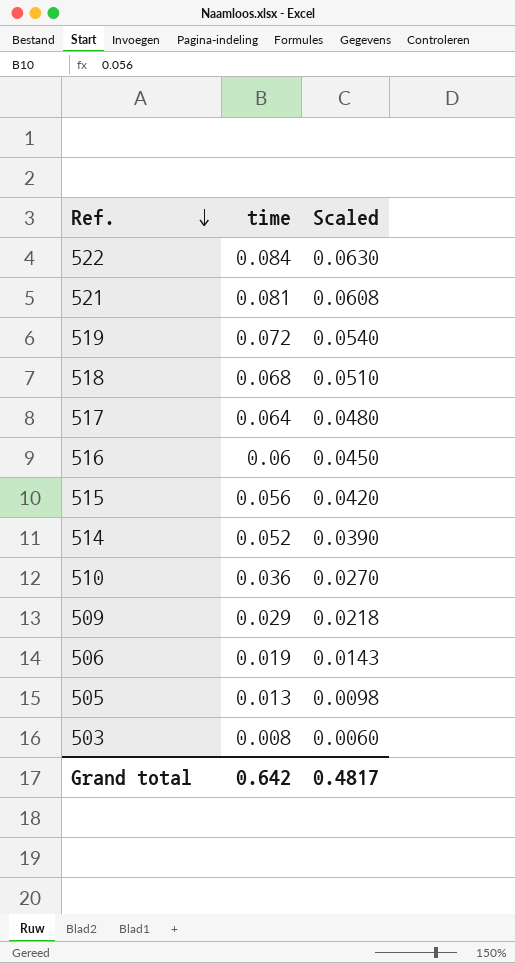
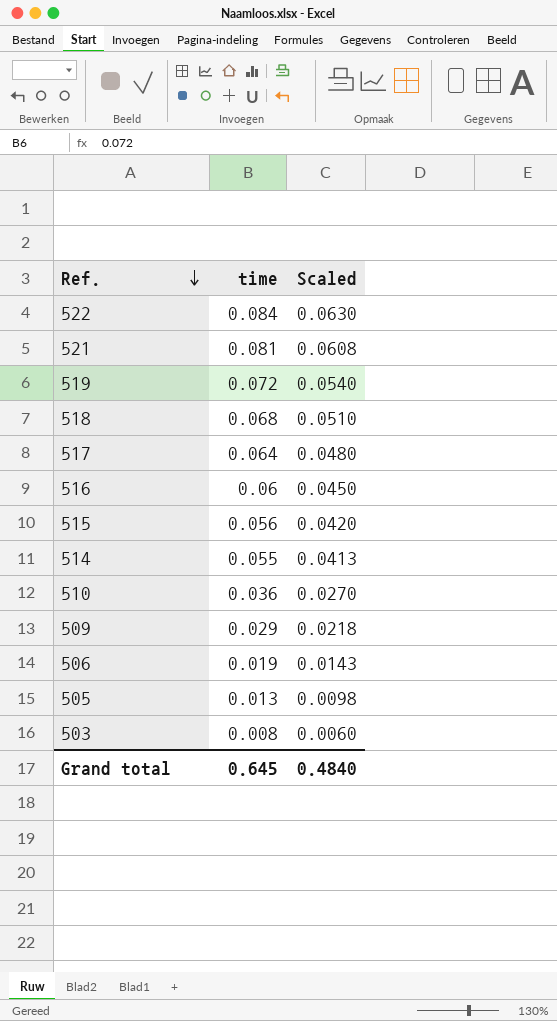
514 | time: 0.052 -> 0.055
514 | Scaled: 0.0390 -> 0.0413
Grand total | time: 0.642 -> 0.645
Grand total | Scaled: 0.4817 -> 0.4840

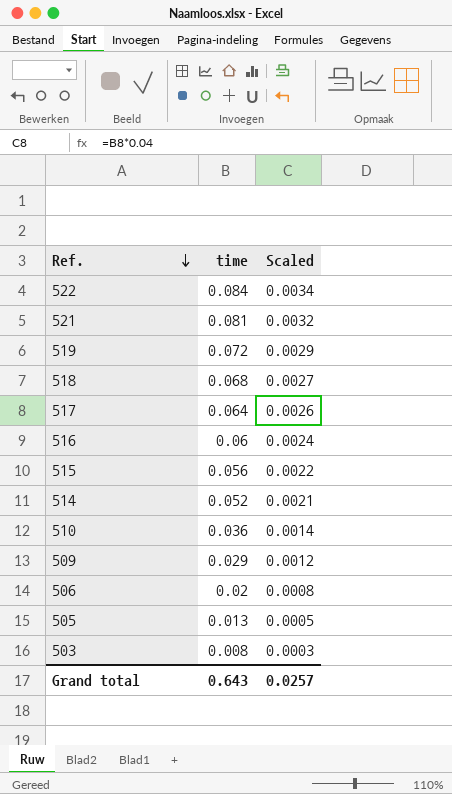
column Scaled | formula: [time] * 0.75 -> [time] * 0.04
514 | time: 0.055 -> 0.052
506 | time: 0.019 -> 0.02
Grand total | time: 0.645 -> 0.643
Grand total | Scaled: 0.4840 -> 0.0257

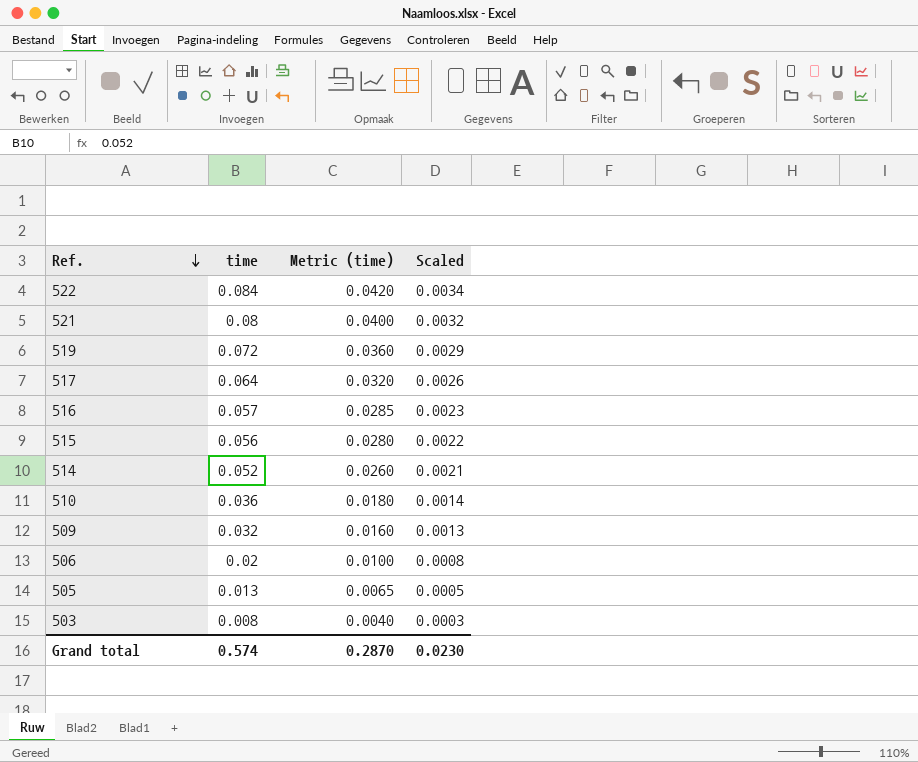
column Metric (time) | formula: none -> [time] * 0.5
row 518: 0.068 | 0.0027 -> none
521 | time: 0.081 -> 0.08
516 | time: 0.06 -> 0.057
516 | Scaled: 0.0024 -> 0.0023
509 | time: 0.029 -> 0.032
509 | Scaled: 0.0012 -> 0.0013
Grand total | time: 0.643 -> 0.574
Grand total | Scaled: 0.0257 -> 0.0230

